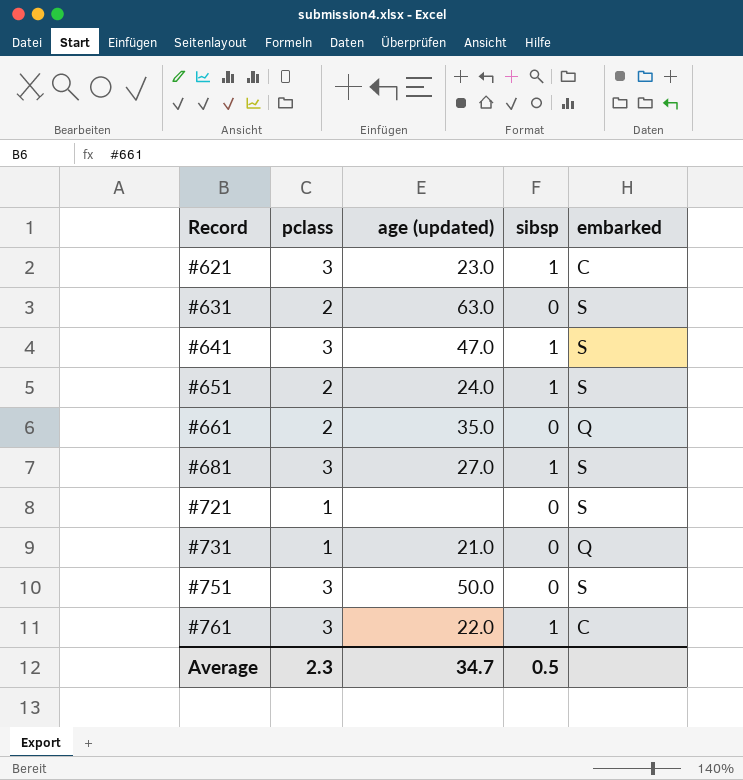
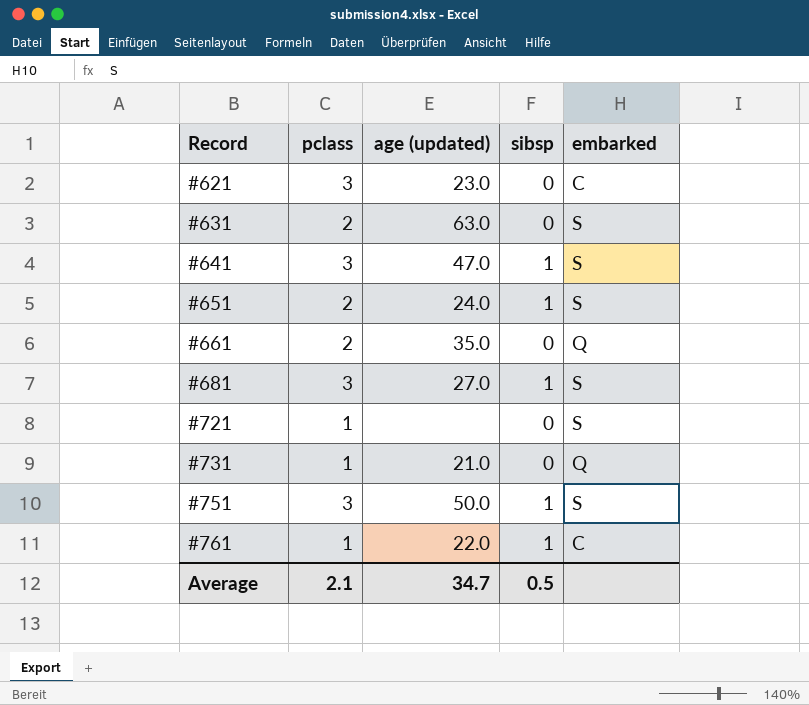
#621 | sibsp: 1 -> 0
#751 | sibsp: 0 -> 1
#761 | pclass: 3 -> 1
Average | pclass: 2.3 -> 2.1

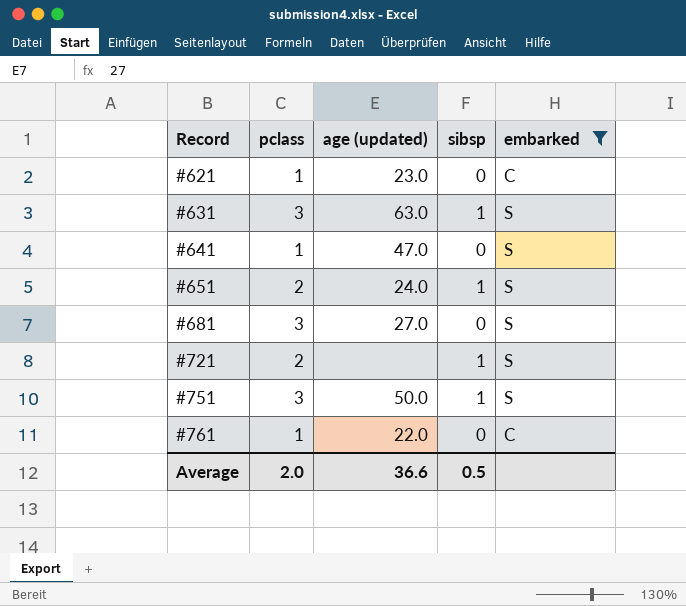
filter: none -> embarked != Q
#621 | pclass: 3 -> 1
#631 | pclass: 2 -> 3
#631 | sibsp: 0 -> 1
#641 | pclass: 3 -> 1
#641 | sibsp: 1 -> 0
#681 | sibsp: 1 -> 0
#721 | pclass: 1 -> 2
#721 | sibsp: 0 -> 1
#761 | sibsp: 1 -> 0
Average | pclass: 2.1 -> 2.0
Average | age (updated): 34.7 -> 36.6

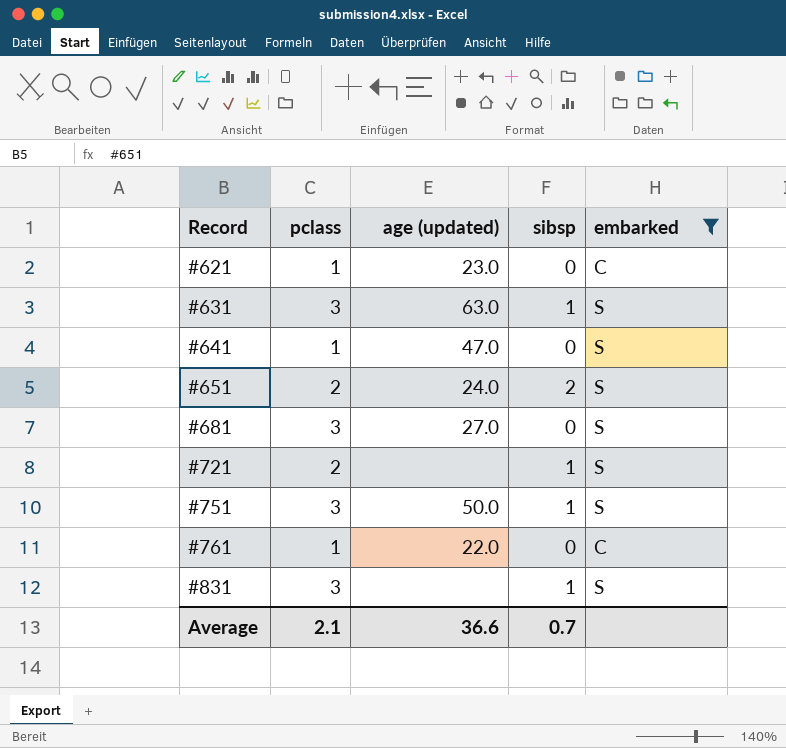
#651 | sibsp: 1 -> 2
row #831: none -> 3 | none | 1 | S
Average | pclass: 2.0 -> 2.1
Average | sibsp: 0.5 -> 0.7

